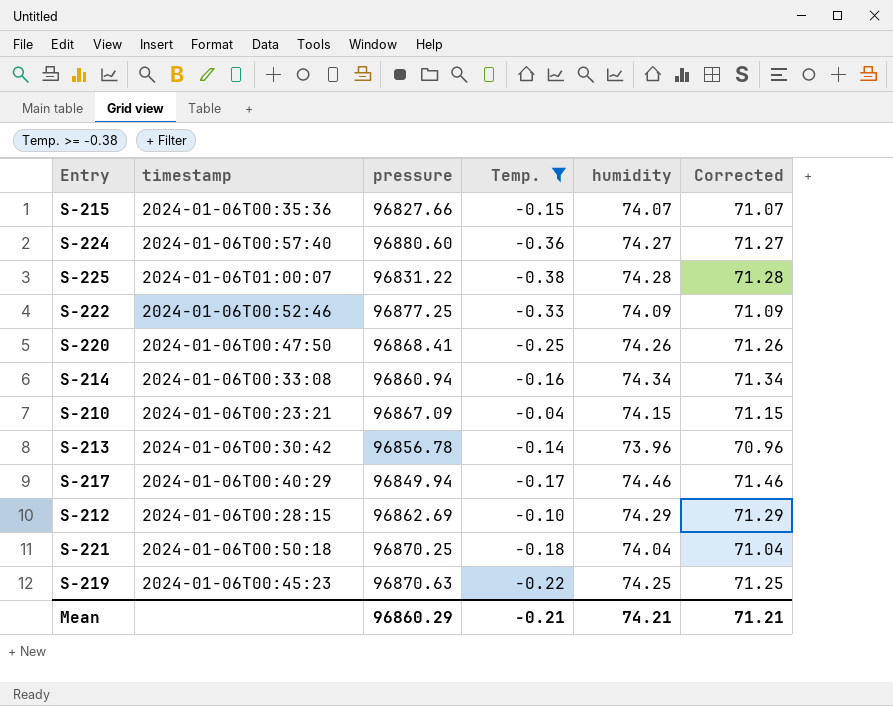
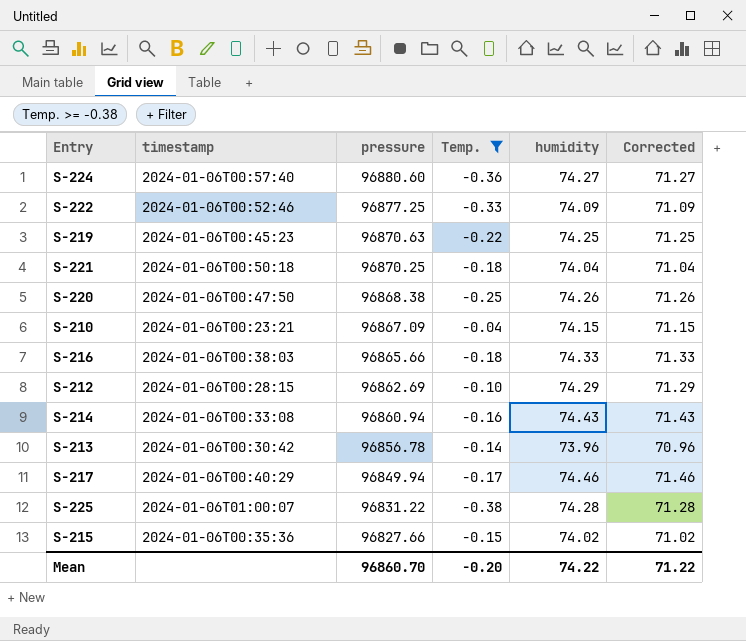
row order: none -> pressure descending
S-220 | pressure: 96868.41 -> 96868.38
row S-216: none -> 2024-01-06T00:38:03 | 96865.66 | -0.18 | 74.33 | 71.33
S-214 | humidity: 74.34 -> 74.43
S-214 | Corrected: 71.34 -> 71.43
S-215 | humidity: 74.07 -> 74.02
S-215 | Corrected: 71.07 -> 71.02
Mean | pressure: 96860.29 -> 96860.70
Mean | Temp.: -0.21 -> -0.20
Mean | humidity: 74.21 -> 74.22
Mean | Corrected: 71.21 -> 71.22

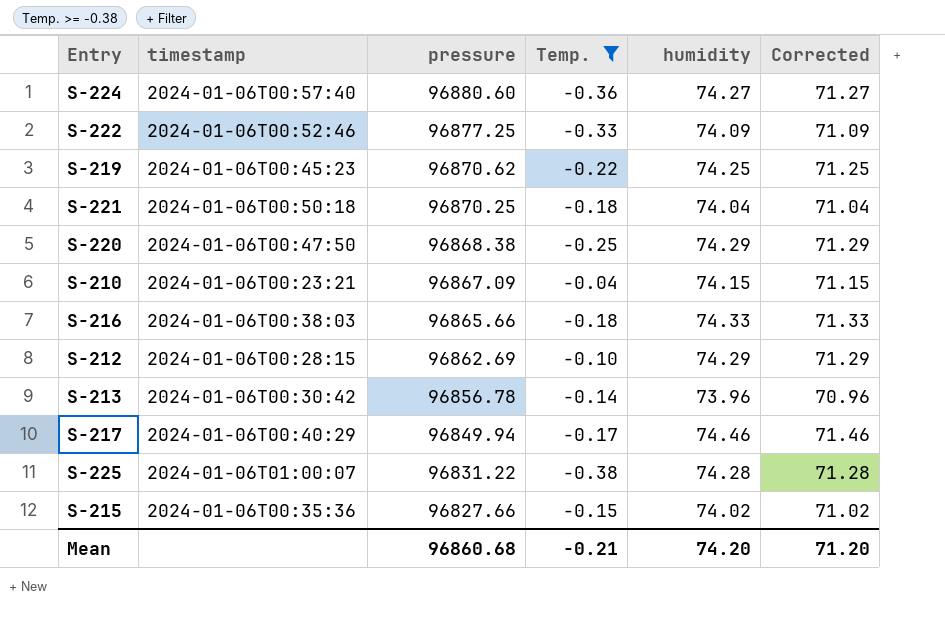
row S-214: 2024-01-06T00:33:08 | 96860.94 | -0.16 | 74.43 | 71.43 -> none
S-219 | pressure: 96870.63 -> 96870.62
S-220 | humidity: 74.26 -> 74.29
S-220 | Corrected: 71.26 -> 71.29
Mean | pressure: 96860.70 -> 96860.68
Mean | Temp.: -0.20 -> -0.21
Mean | humidity: 74.22 -> 74.20
Mean | Corrected: 71.22 -> 71.20

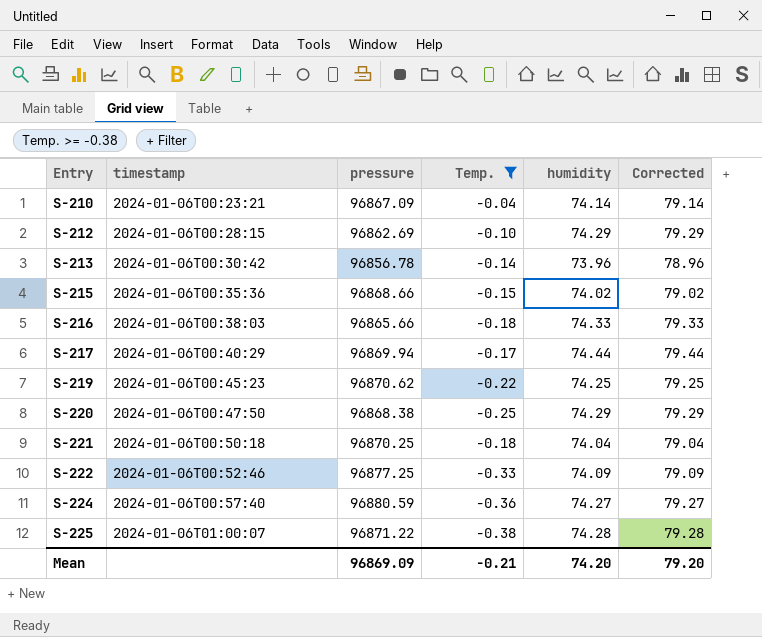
row order: pressure descending -> Entry ascending
column Corrected | formula: [humidity] - 3 -> [humidity] + 5
S-210 | humidity: 74.15 -> 74.14
S-215 | pressure: 96827.66 -> 96868.66
S-217 | pressure: 96849.94 -> 96869.94
S-217 | humidity: 74.46 -> 74.44
S-224 | pressure: 96880.60 -> 96880.59
S-225 | pressure: 96831.22 -> 96871.22
Mean | pressure: 96860.68 -> 96869.09
Mean | Corrected: 71.20 -> 79.20

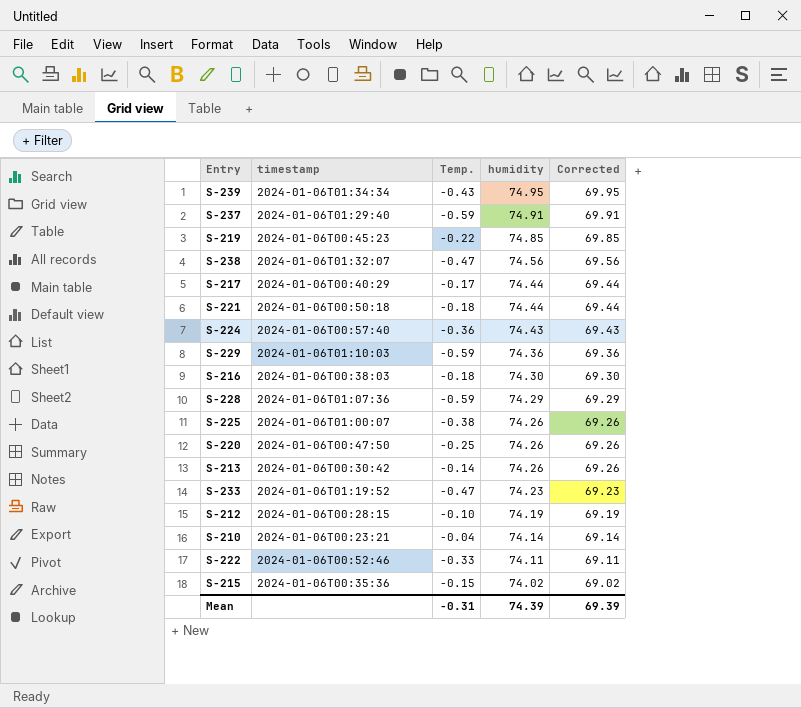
filter: Temp. >= -0.38 -> none
row order: Entry ascending -> humidity descending
column pressure | position: 3 -> none
column Corrected | formula: [humidity] + 5 -> [humidity] - 5
S-219 | humidity: 74.25 -> 74.85
S-221 | humidity: 74.04 -> 74.44
S-224 | humidity: 74.27 -> 74.43
S-216 | humidity: 74.33 -> 74.30
S-225 | humidity: 74.28 -> 74.26
S-220 | humidity: 74.29 -> 74.26
S-213 | humidity: 73.96 -> 74.26
S-212 | humidity: 74.29 -> 74.19
S-222 | humidity: 74.09 -> 74.11
Mean | Temp.: -0.21 -> -0.31
Mean | humidity: 74.20 -> 74.39
Mean | Corrected: 79.20 -> 69.39

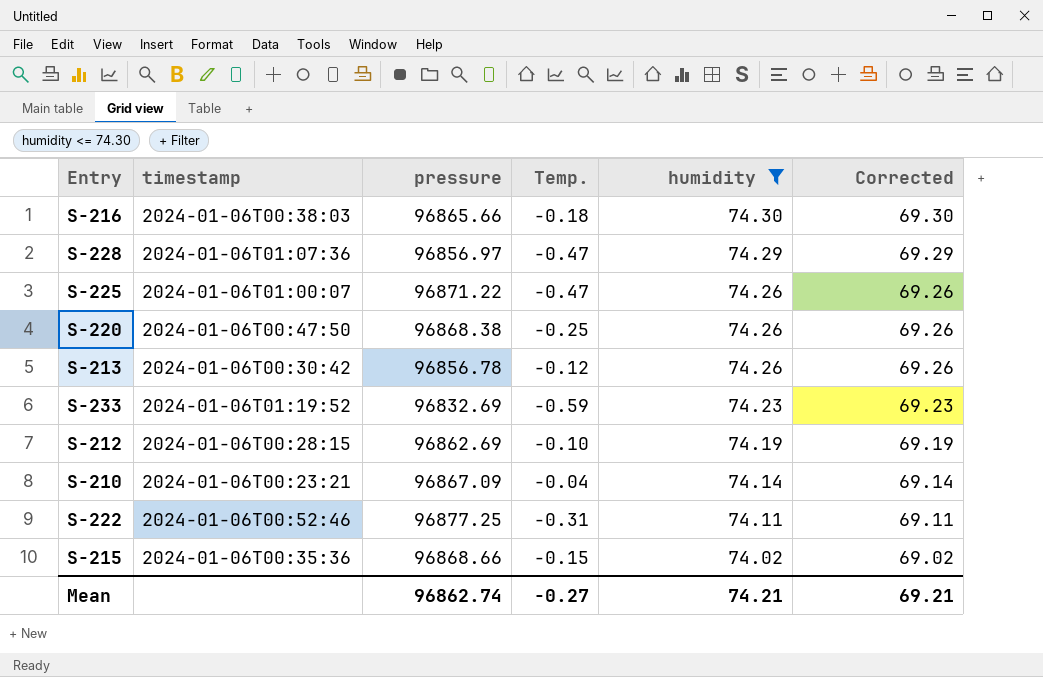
filter: none -> humidity <= 74.30
column pressure | position: none -> 3
S-228 | Temp.: -0.59 -> -0.47
S-225 | Temp.: -0.38 -> -0.47
S-213 | Temp.: -0.14 -> -0.12
S-233 | Temp.: -0.47 -> -0.59
S-222 | Temp.: -0.33 -> -0.31
Mean | Temp.: -0.31 -> -0.27
Mean | humidity: 74.39 -> 74.21
Mean | Corrected: 69.39 -> 69.21

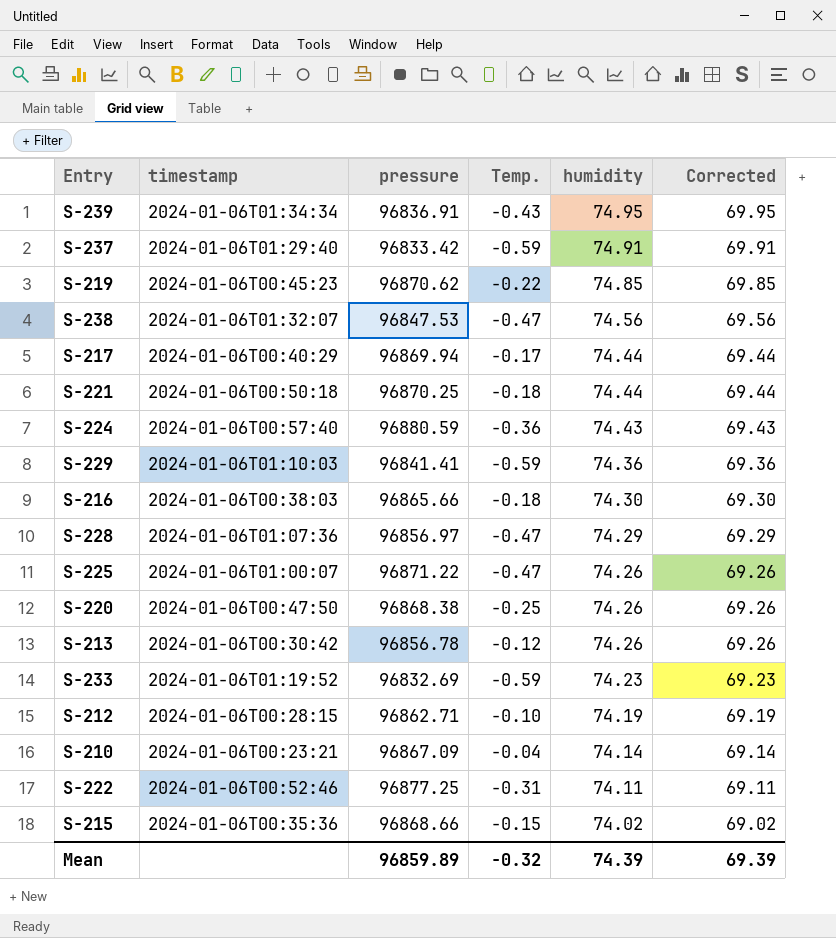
filter: humidity <= 74.30 -> none
S-212 | pressure: 96862.69 -> 96862.71
Mean | pressure: 96862.74 -> 96859.89
Mean | Temp.: -0.27 -> -0.32
Mean | humidity: 74.21 -> 74.39
Mean | Corrected: 69.21 -> 69.39

